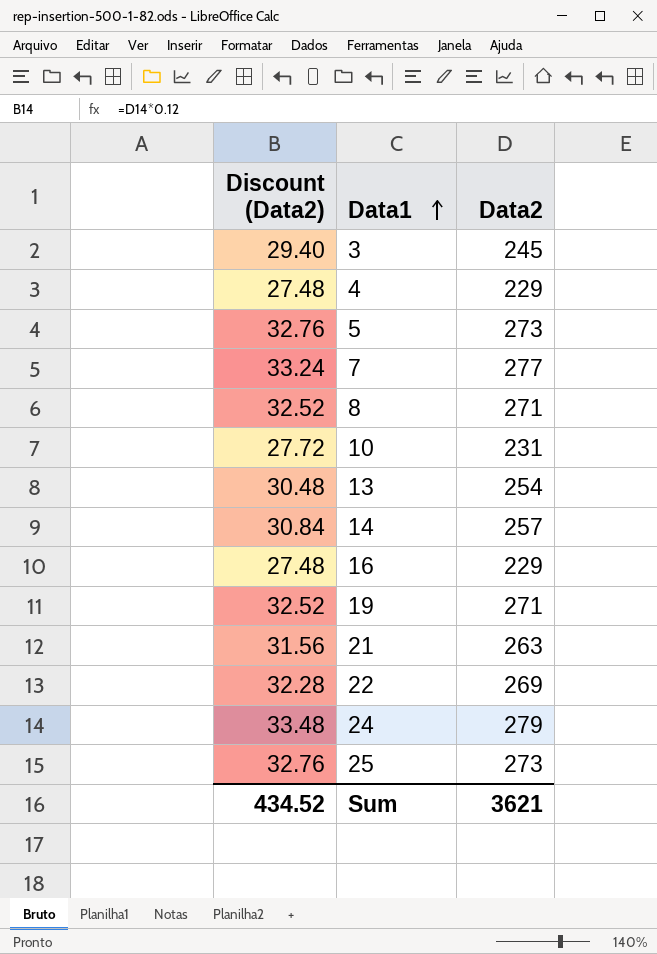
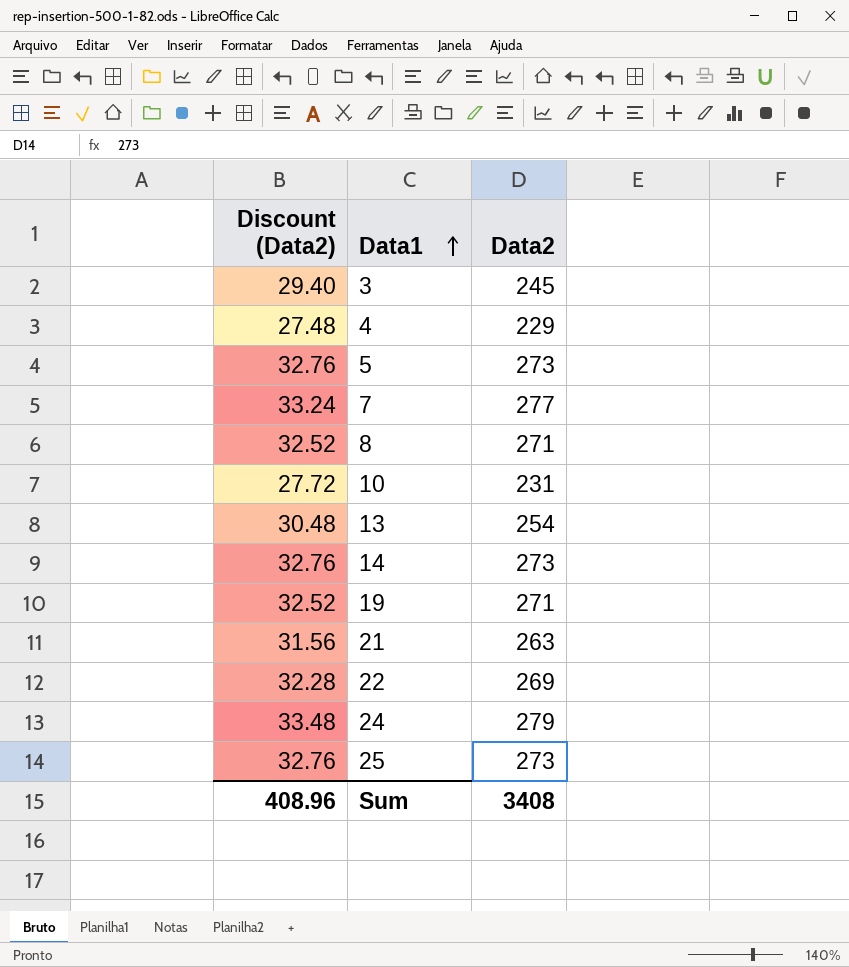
row 16: 27.48 | 229 -> none
14 | Discount (Data2): 30.84 -> 32.76
14 | Data2: 257 -> 273
Sum | Discount (Data2): 434.52 -> 408.96
Sum | Data2: 3621 -> 3408

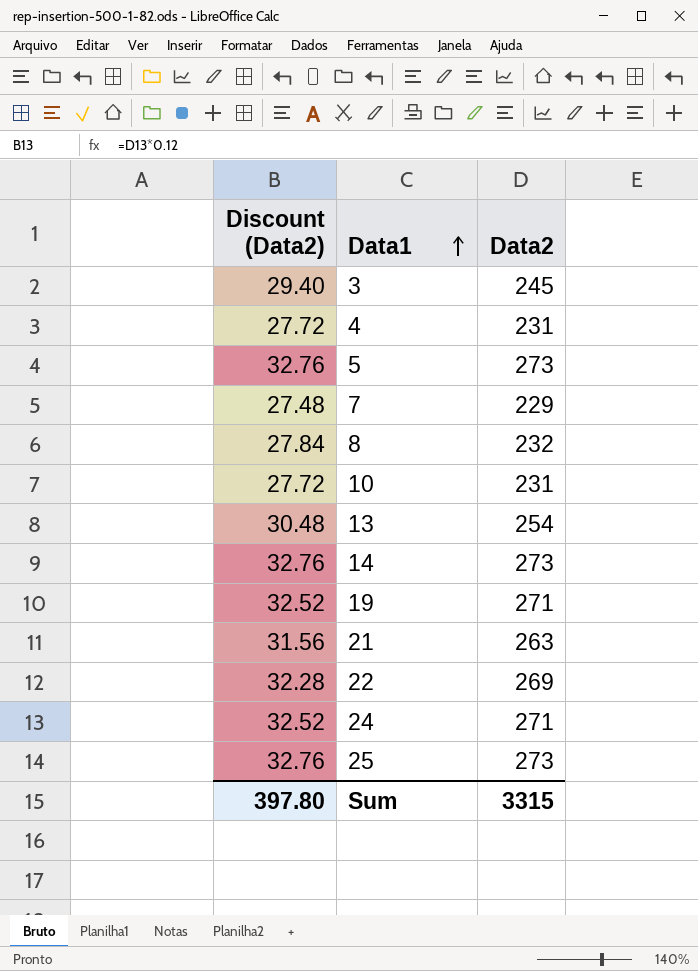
4 | Discount (Data2): 27.48 -> 27.72
4 | Data2: 229 -> 231
7 | Discount (Data2): 33.24 -> 27.48
7 | Data2: 277 -> 229
8 | Discount (Data2): 32.52 -> 27.84
8 | Data2: 271 -> 232
24 | Discount (Data2): 33.48 -> 32.52
24 | Data2: 279 -> 271
Sum | Discount (Data2): 408.96 -> 397.80
Sum | Data2: 3408 -> 3315

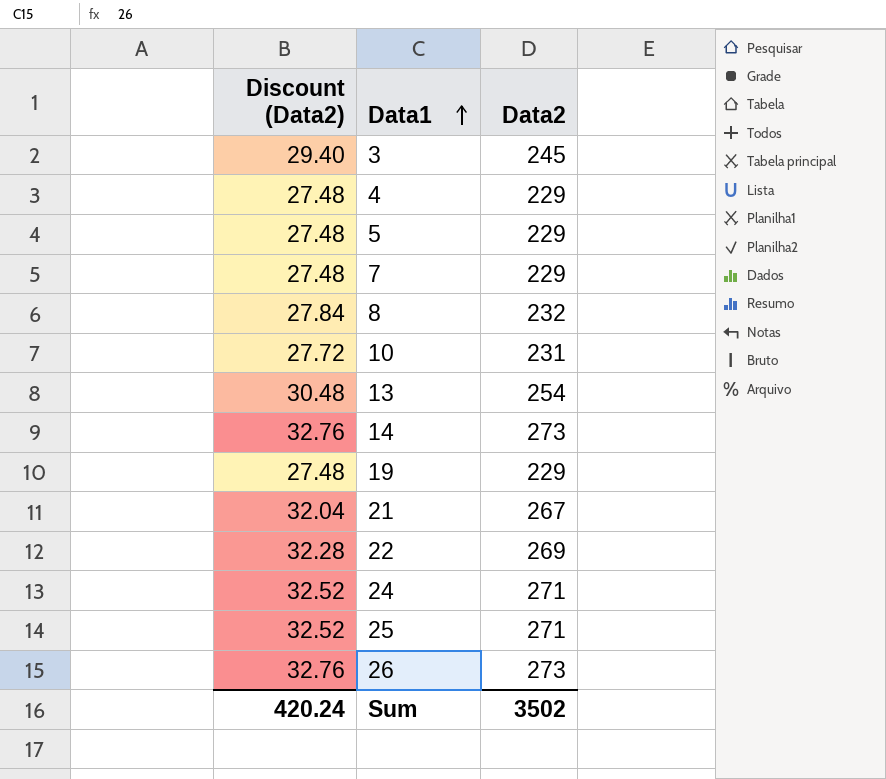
4 | Discount (Data2): 27.72 -> 27.48
4 | Data2: 231 -> 229
5 | Discount (Data2): 32.76 -> 27.48
5 | Data2: 273 -> 229
19 | Discount (Data2): 32.52 -> 27.48
19 | Data2: 271 -> 229
21 | Discount (Data2): 31.56 -> 32.04
21 | Data2: 263 -> 267
25 | Discount (Data2): 32.76 -> 32.52
25 | Data2: 273 -> 271
row 26: none -> 32.76 | 273
Sum | Discount (Data2): 397.80 -> 420.24
Sum | Data2: 3315 -> 3502

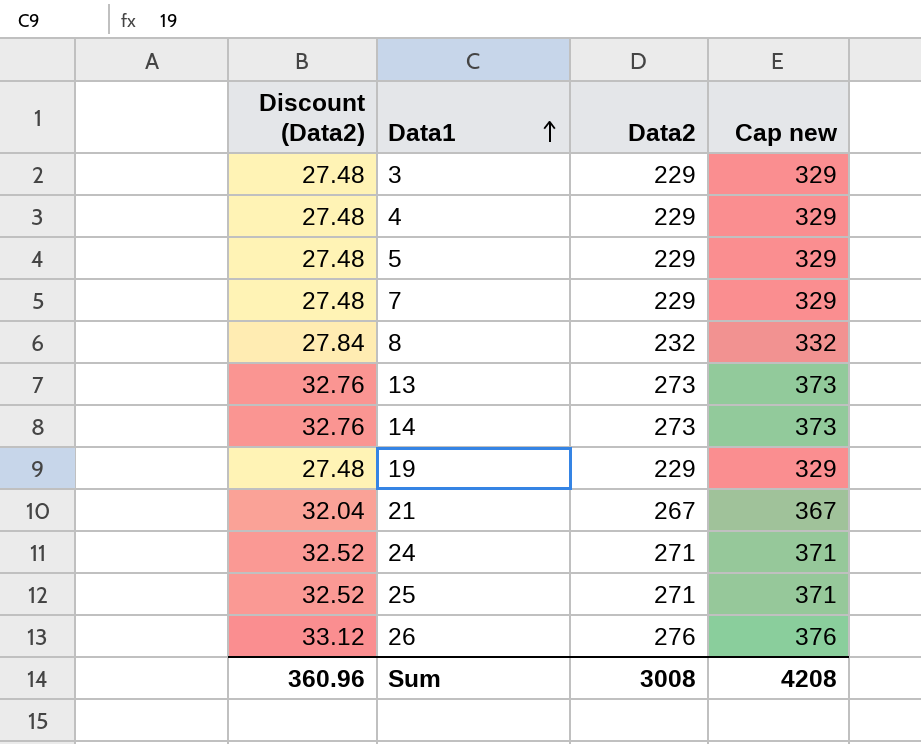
column Cap new | formula: none -> [Data2] + 100
row 10: 27.72 | 231 -> none
row 22: 32.28 | 269 -> none
3 | Discount (Data2): 29.40 -> 27.48
3 | Data2: 245 -> 229
13 | Discount (Data2): 30.48 -> 32.76
13 | Data2: 254 -> 273
26 | Discount (Data2): 32.76 -> 33.12
26 | Data2: 273 -> 276
Sum | Discount (Data2): 420.24 -> 360.96
Sum | Data2: 3502 -> 3008

